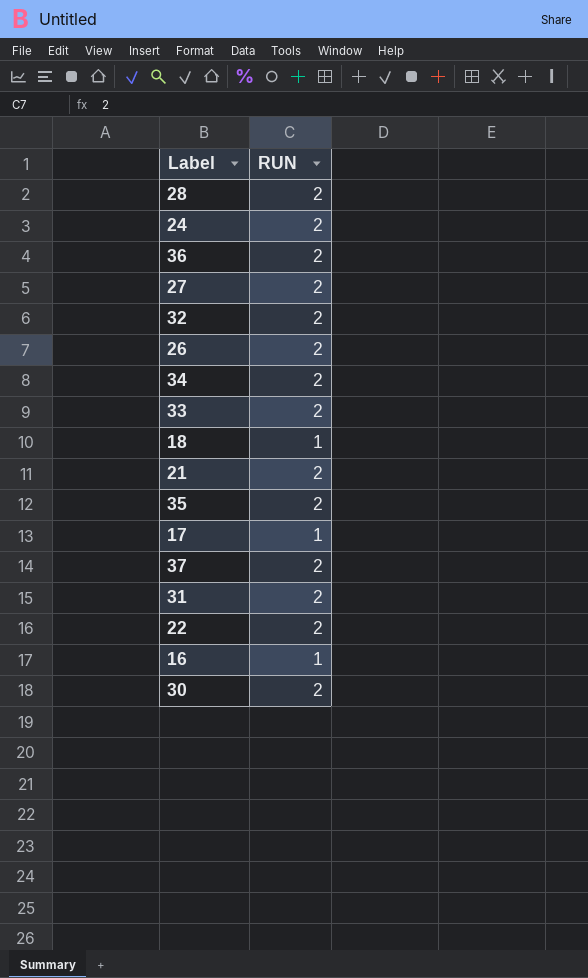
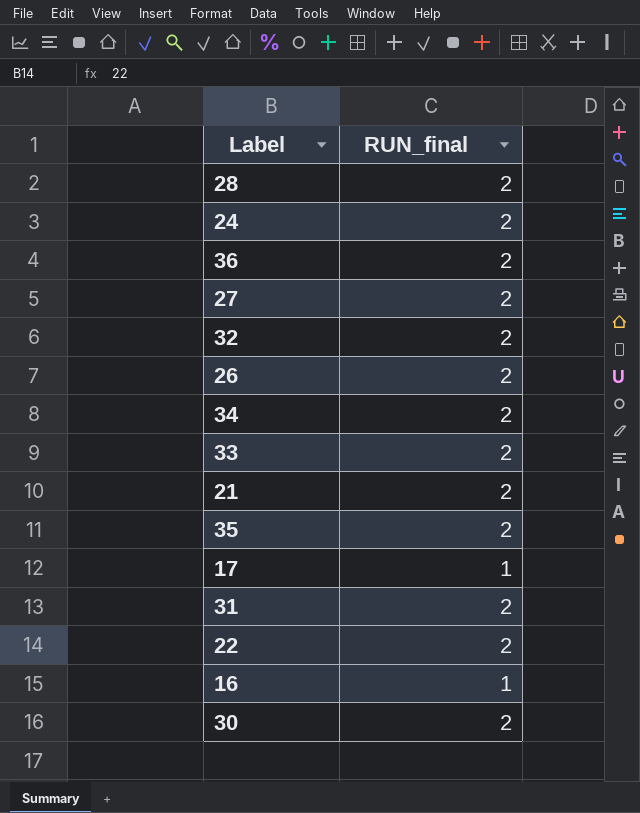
column name: RUN -> RUN_final
row 18: 1 -> none
row 37: 2 -> none

